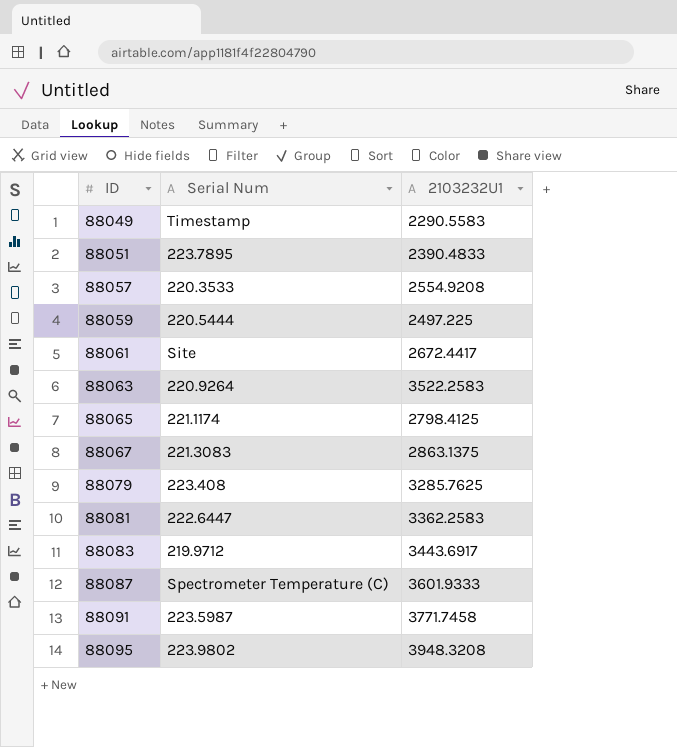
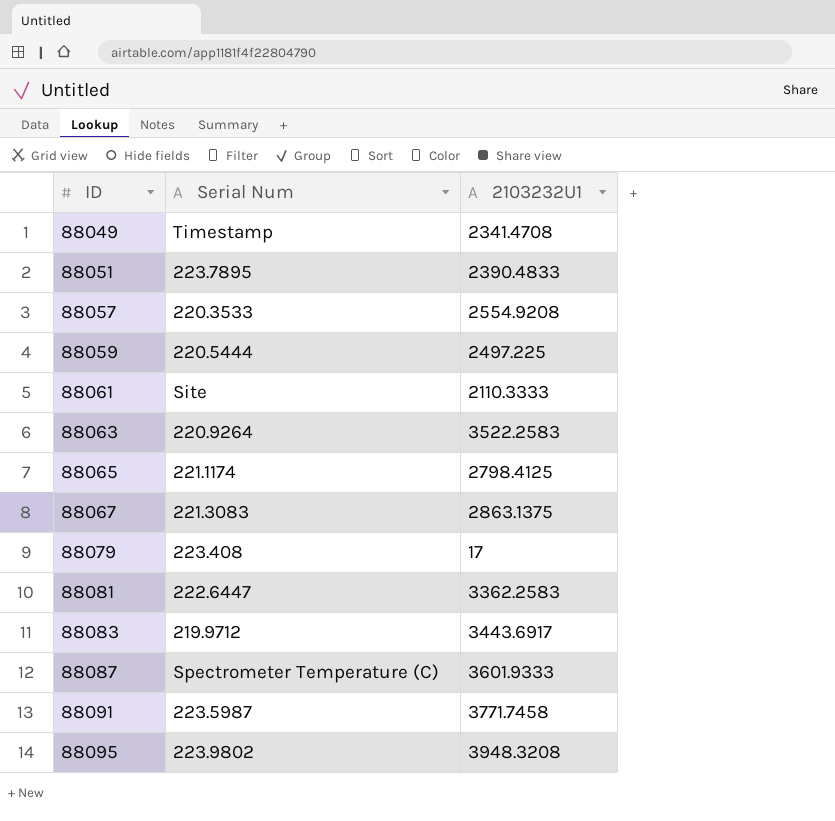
88049 | 2103232U1: 2290.5583 -> 2341.4708
88061 | 2103232U1: 2672.4417 -> 2110.3333
88079 | 2103232U1: 3285.7625 -> 17

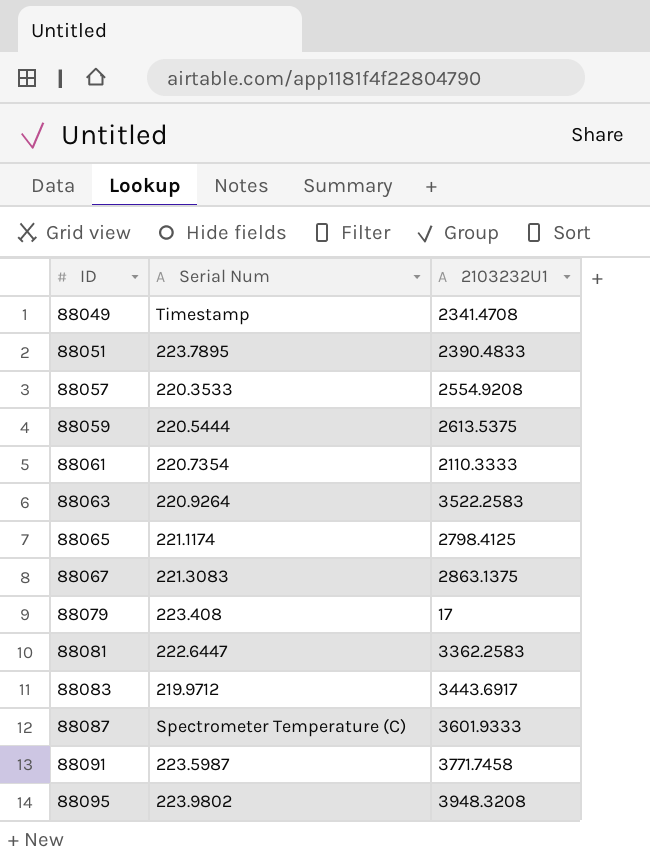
88059 | 2103232U1: 2497.225 -> 2613.5375
88061 | Serial Num: Site -> 220.7354

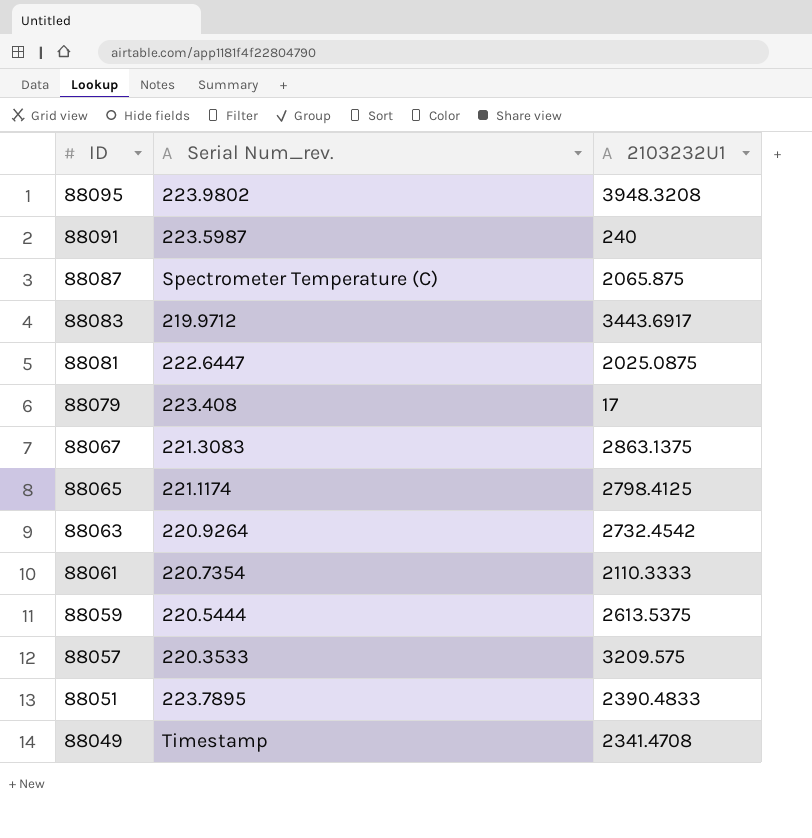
row order: ID ascending -> ID descending
column name: Serial Num -> Serial Num_rev.
88091 | 2103232U1: 3771.7458 -> 240
88087 | 2103232U1: 3601.9333 -> 2065.875
88081 | 2103232U1: 3362.2583 -> 2025.0875
88063 | 2103232U1: 3522.2583 -> 2732.4542
88057 | 2103232U1: 2554.9208 -> 3209.575

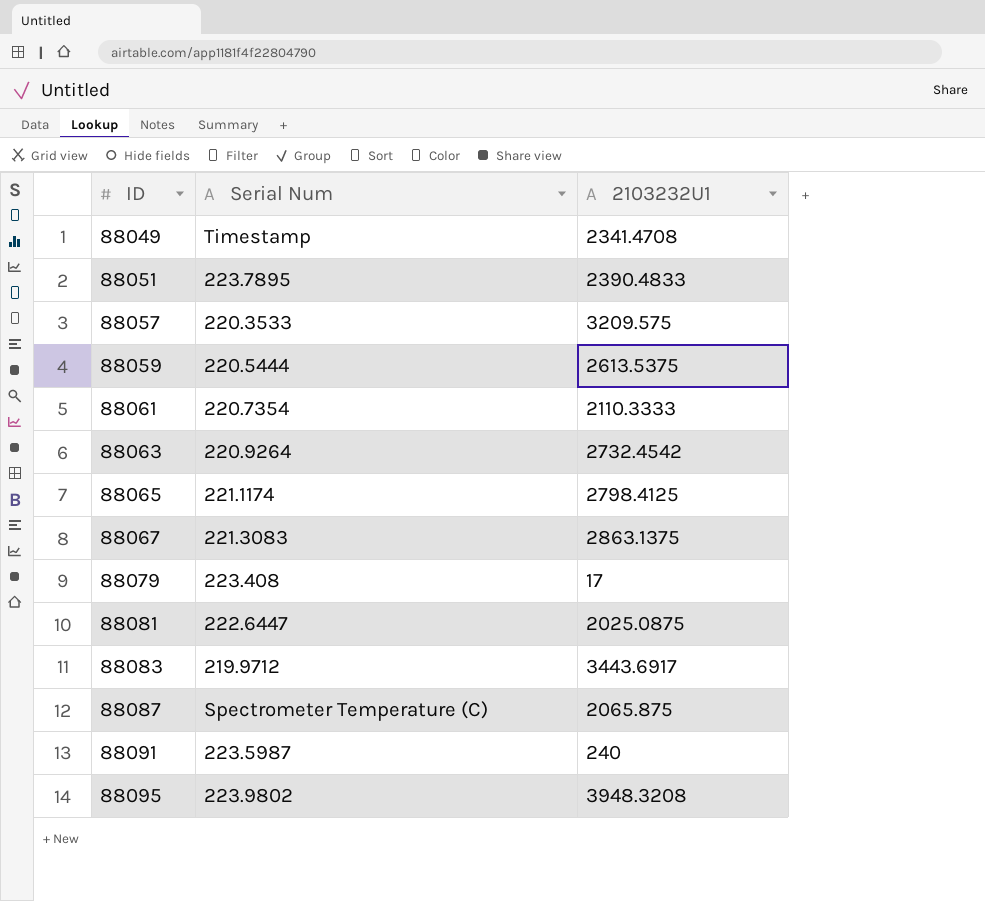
row order: ID descending -> ID ascending
column name: Serial Num_rev. -> Serial Num

